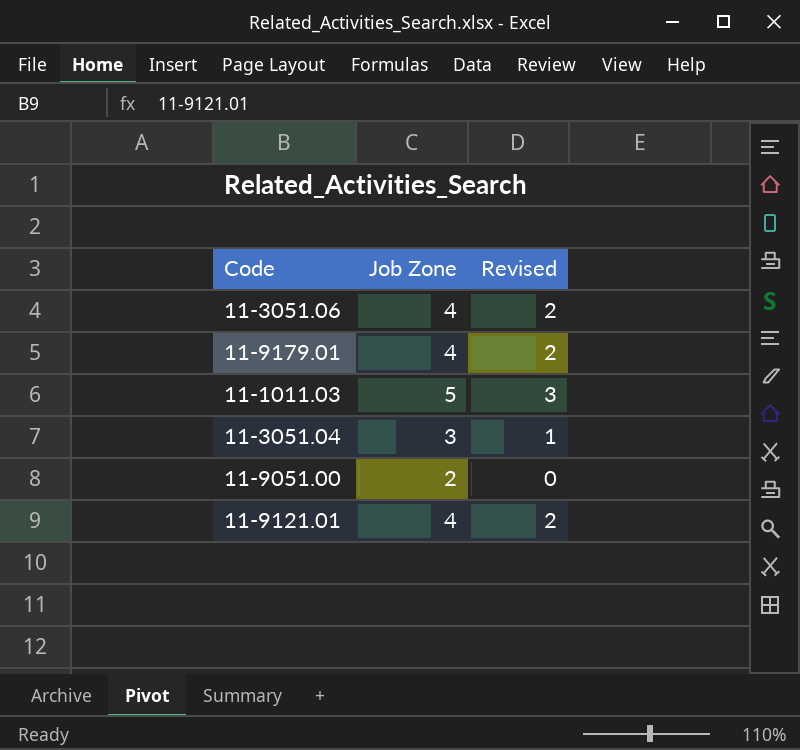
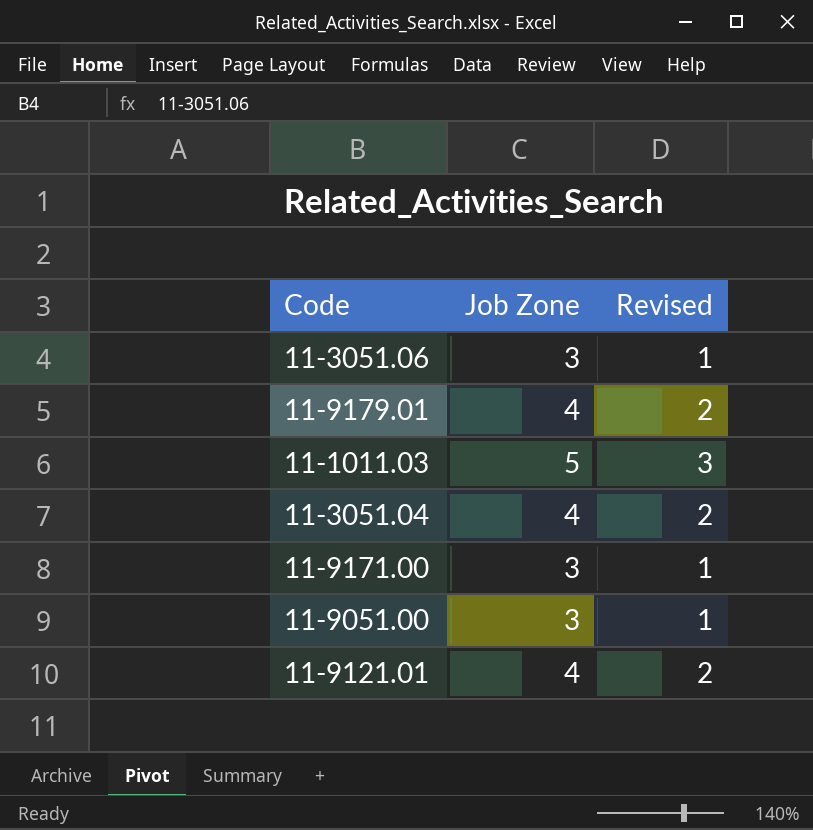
11-3051.06 | Job Zone: 4 -> 3
11-3051.06 | Revised: 2 -> 1
11-3051.04 | Job Zone: 3 -> 4
11-3051.04 | Revised: 1 -> 2
row 11-9171.00: none -> 3 | 1
11-9051.00 | Job Zone: 2 -> 3
11-9051.00 | Revised: 0 -> 1

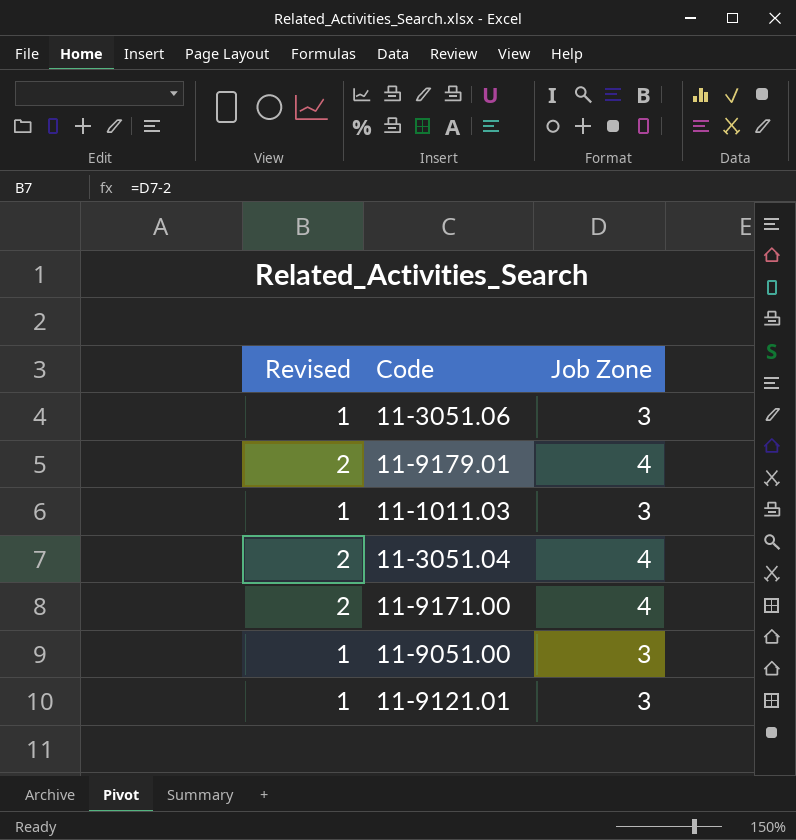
column Revised | position: 3 -> 1
11-1011.03 | Revised: 3 -> 1
11-1011.03 | Job Zone: 5 -> 3
11-9171.00 | Revised: 1 -> 2
11-9171.00 | Job Zone: 3 -> 4
11-9121.01 | Revised: 2 -> 1
11-9121.01 | Job Zone: 4 -> 3

